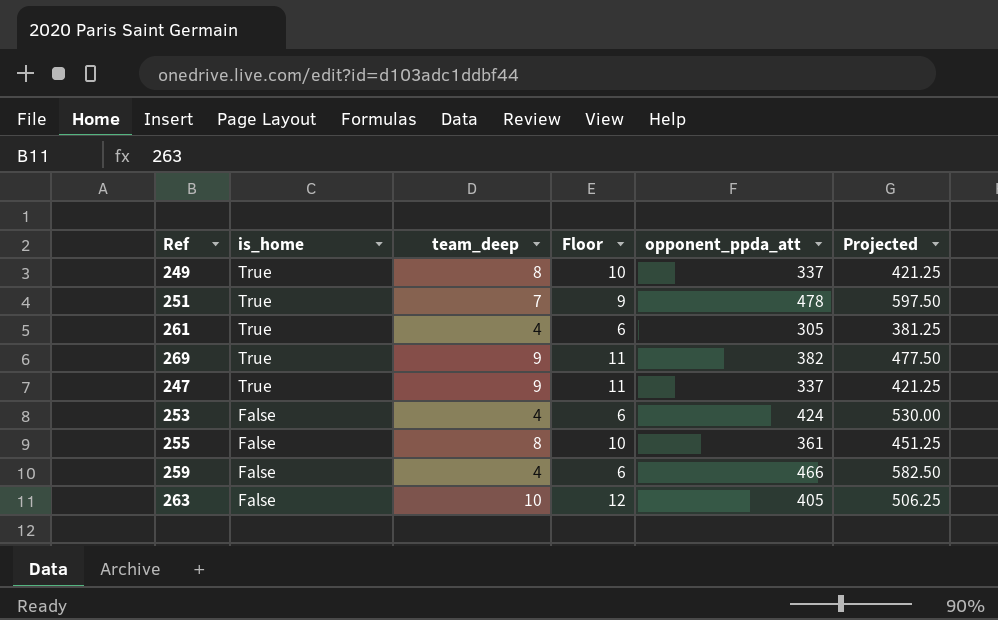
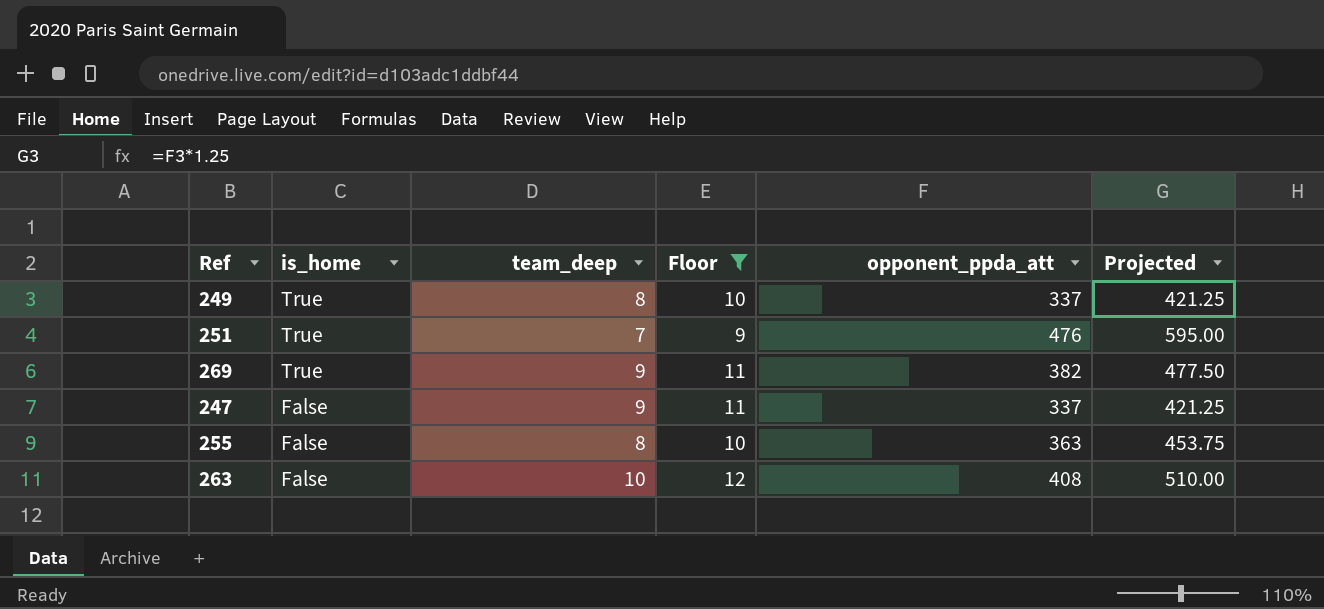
filter: none -> Floor != 6
251 | opponent_ppda_att: 478 -> 476
251 | Projected: 597.50 -> 595.00
247 | is_home: True -> False
255 | opponent_ppda_att: 361 -> 363
255 | Projected: 451.25 -> 453.75
263 | opponent_ppda_att: 405 -> 408
263 | Projected: 506.25 -> 510.00

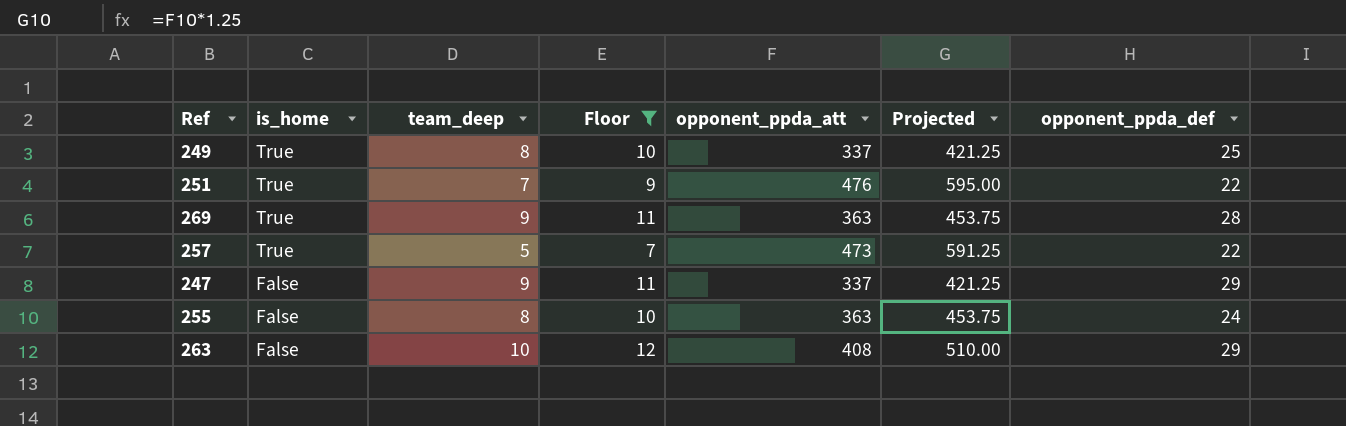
column opponent_ppda_def | position: none -> 7
269 | opponent_ppda_att: 382 -> 363
269 | Projected: 477.50 -> 453.75
row 257: none -> True | 5 | 7 | 473 | 591.25 | 22

